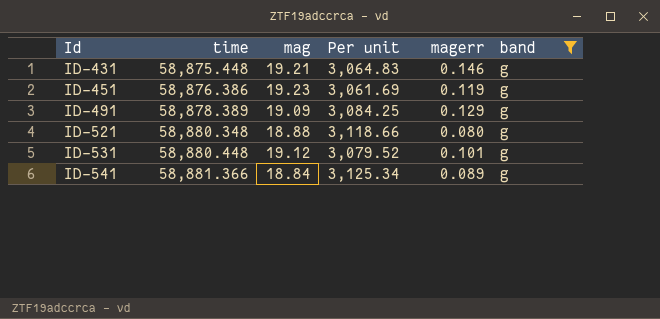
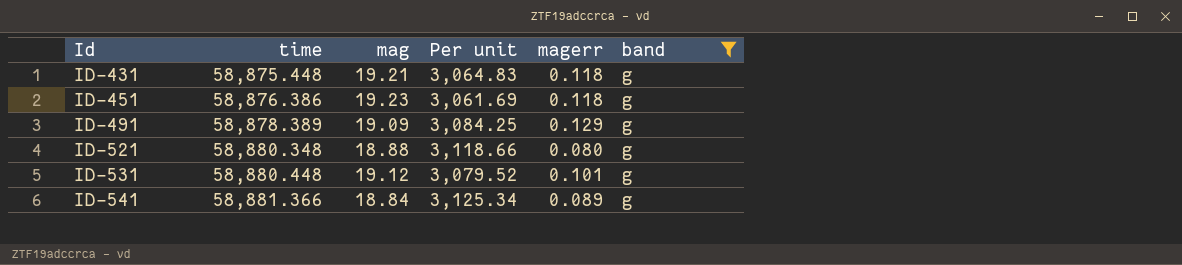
ID-431 | magerr: 0.146 -> 0.118
ID-451 | magerr: 0.119 -> 0.118

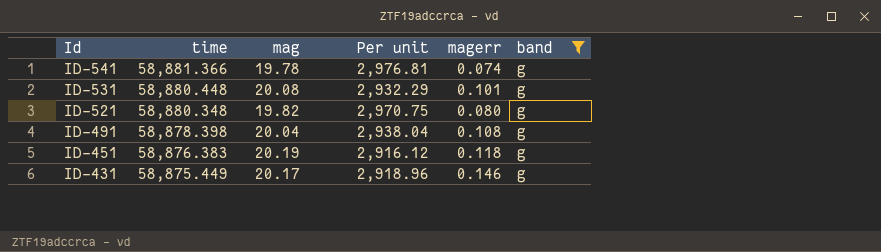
row order: Id ascending -> Id descending
ID-541 | mag: 18.84 -> 19.78
ID-541 | Per unit: 3,125.34 -> 2,976.81
ID-541 | magerr: 0.089 -> 0.074
ID-531 | mag: 19.12 -> 20.08
ID-531 | Per unit: 3,079.52 -> 2,932.29
ID-521 | mag: 18.88 -> 19.82
ID-521 | Per unit: 3,118.66 -> 2,970.75
ID-491 | time: 58,878.389 -> 58,878.398
ID-491 | mag: 19.09 -> 20.04
ID-491 | Per unit: 3,084.25 -> 2,938.04
ID-491 | magerr: 0.129 -> 0.108
ID-451 | time: 58,876.386 -> 58,876.383
ID-451 | mag: 19.23 -> 20.19
ID-451 | Per unit: 3,061.69 -> 2,916.12
ID-431 | time: 58,875.448 -> 58,875.449
ID-431 | mag: 19.21 -> 20.17
ID-431 | Per unit: 3,064.83 -> 2,918.96
ID-431 | magerr: 0.118 -> 0.146

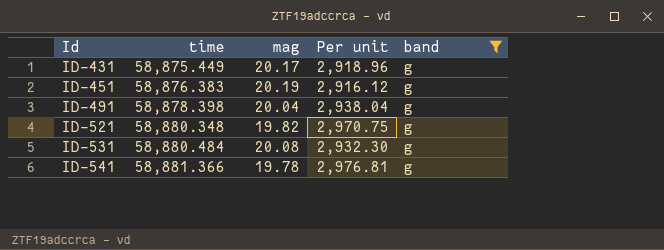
row order: Id descending -> Id ascending
column magerr | position: 5 -> none
ID-531 | time: 58,880.448 -> 58,880.484
ID-531 | Per unit: 2,932.29 -> 2,932.30

